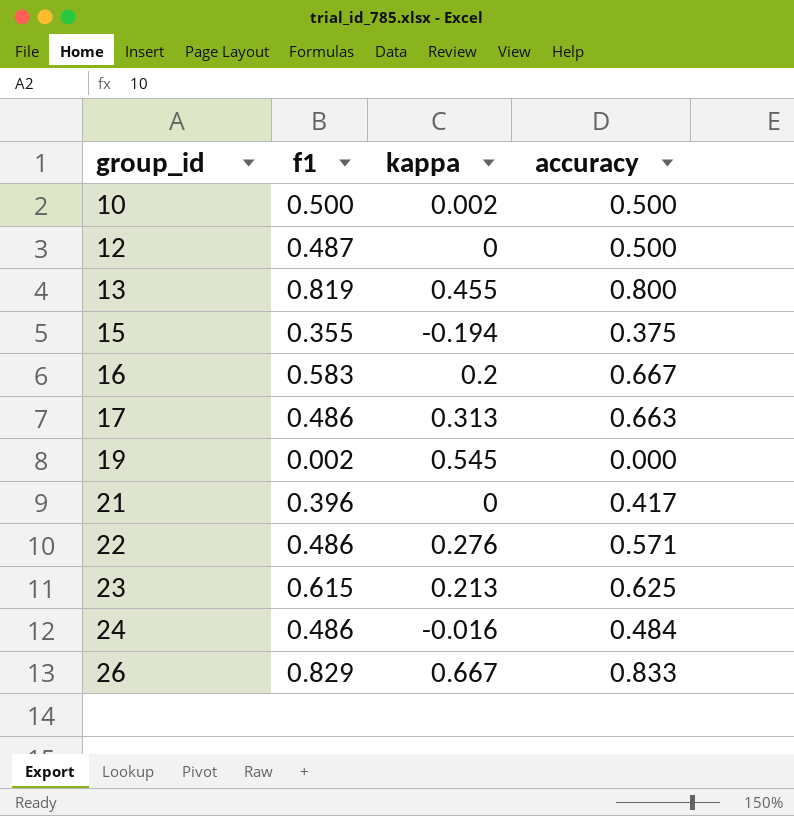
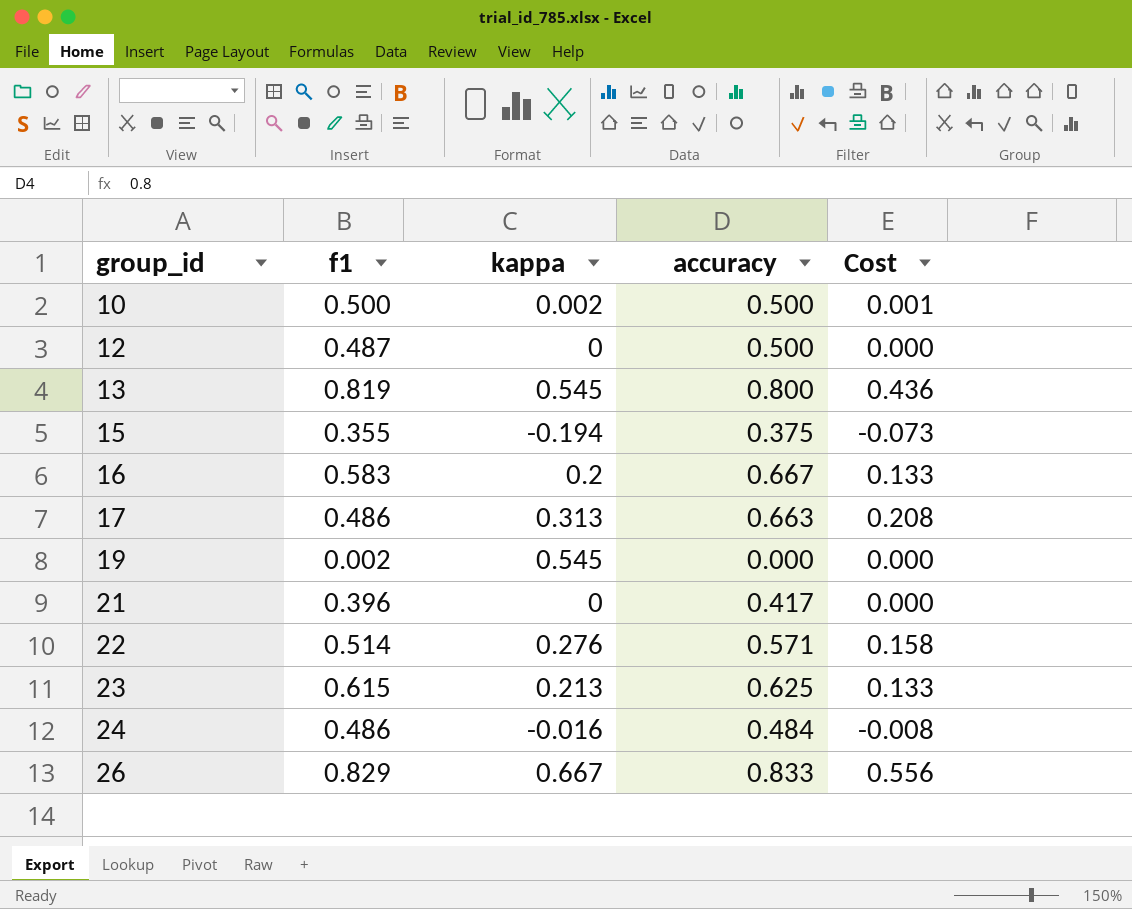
column Cost | formula: none -> [kappa] * [accuracy]
13 | kappa: 0.455 -> 0.545
22 | f1: 0.486 -> 0.514

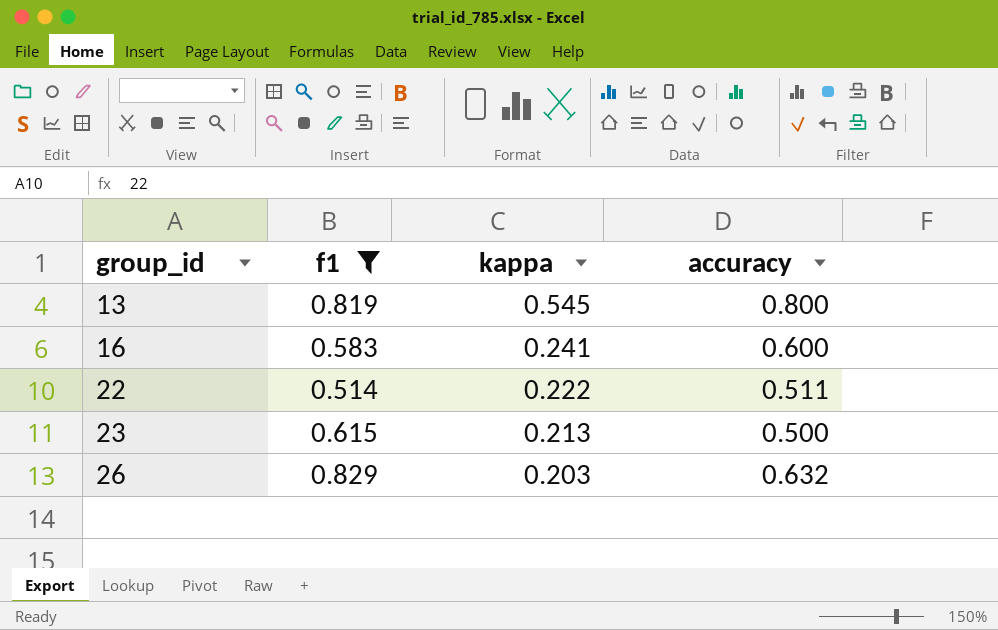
filter: none -> f1 >= 0.514
column Cost | formula: [kappa] * [accuracy] -> none
16 | kappa: 0.2 -> 0.241
16 | accuracy: 0.667 -> 0.600
22 | kappa: 0.276 -> 0.222
22 | accuracy: 0.571 -> 0.511
23 | accuracy: 0.625 -> 0.500
26 | kappa: 0.667 -> 0.203
26 | accuracy: 0.833 -> 0.632

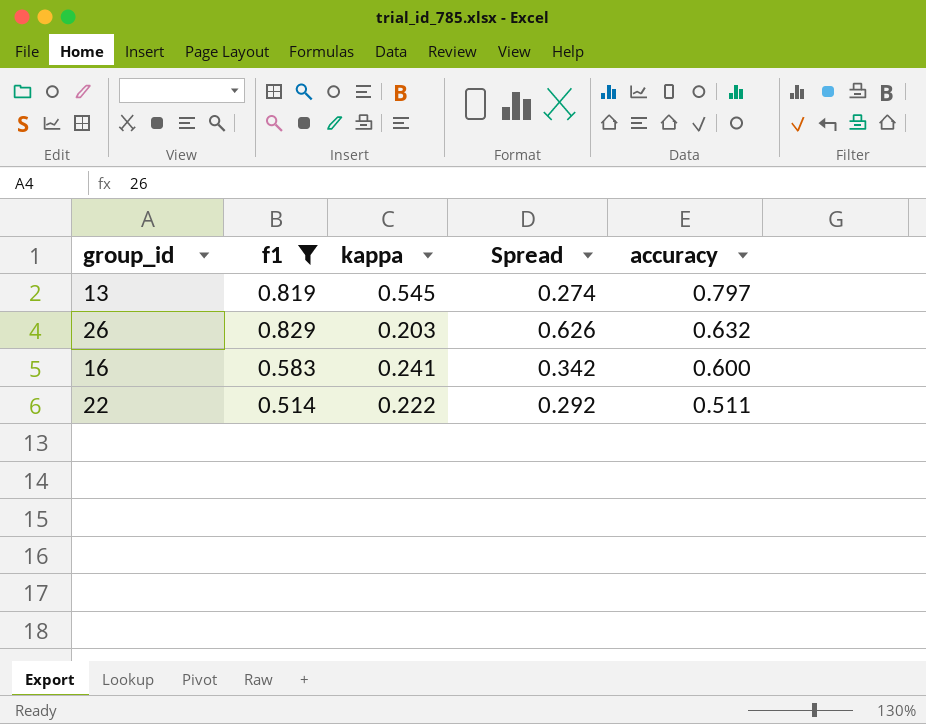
row order: group_id ascending -> accuracy descending
column Spread | formula: none -> [f1] - [kappa]
row 23: 0.615 | 0.213 | 0.500 -> none
13 | accuracy: 0.800 -> 0.797

